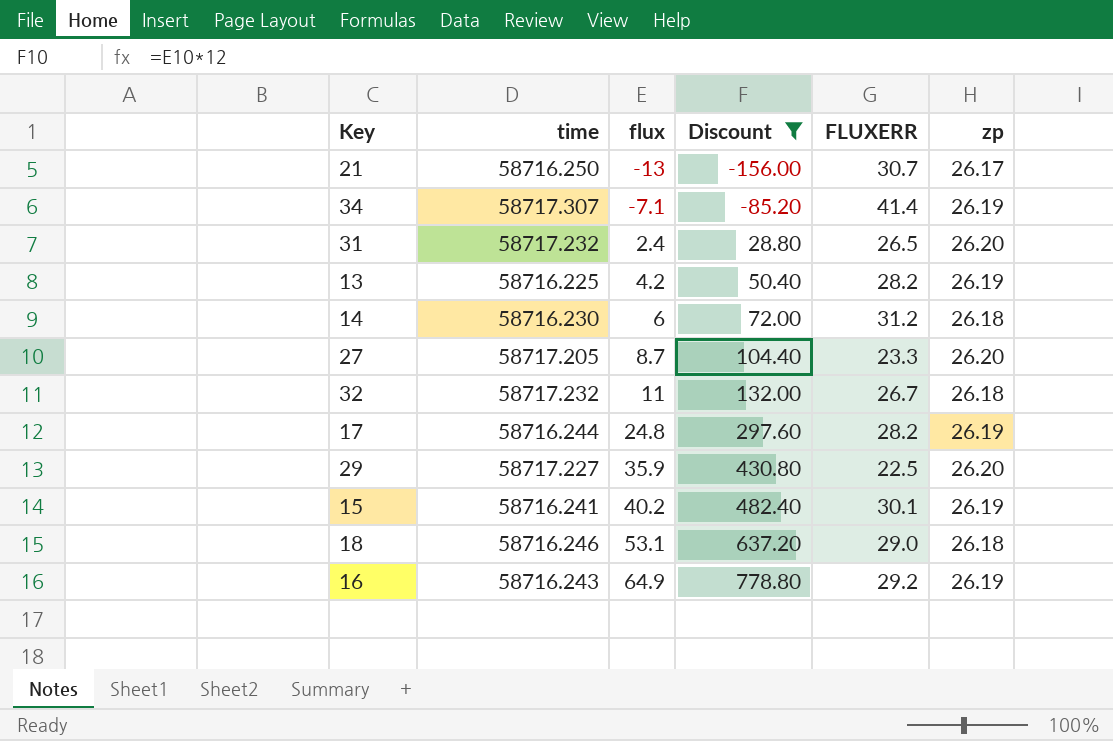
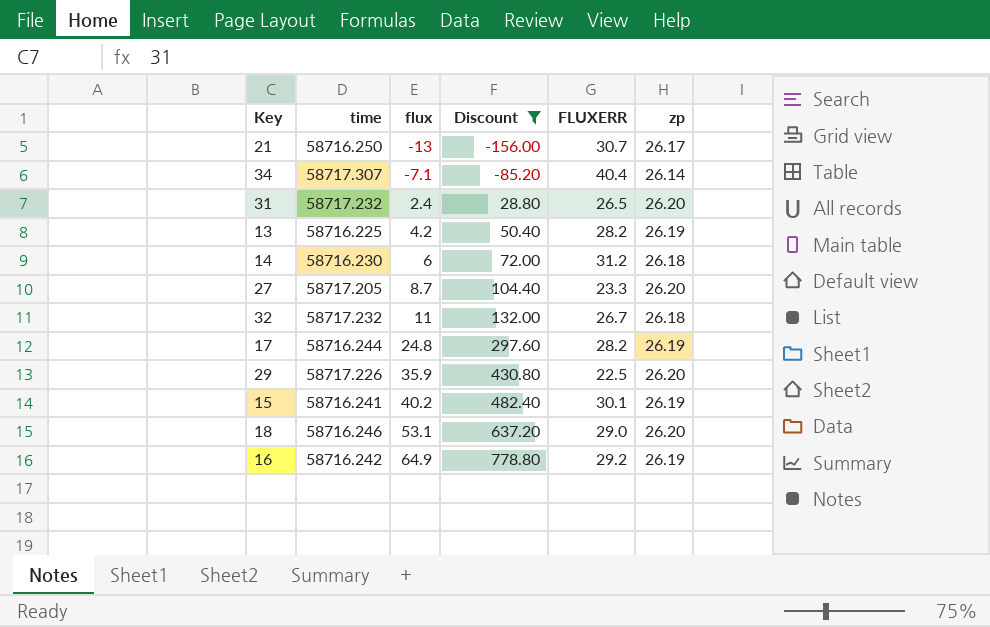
34 | FLUXERR: 41.4 -> 40.4
34 | zp: 26.19 -> 26.14
29 | time: 58717.227 -> 58717.226
18 | zp: 26.18 -> 26.20
16 | time: 58716.243 -> 58716.242

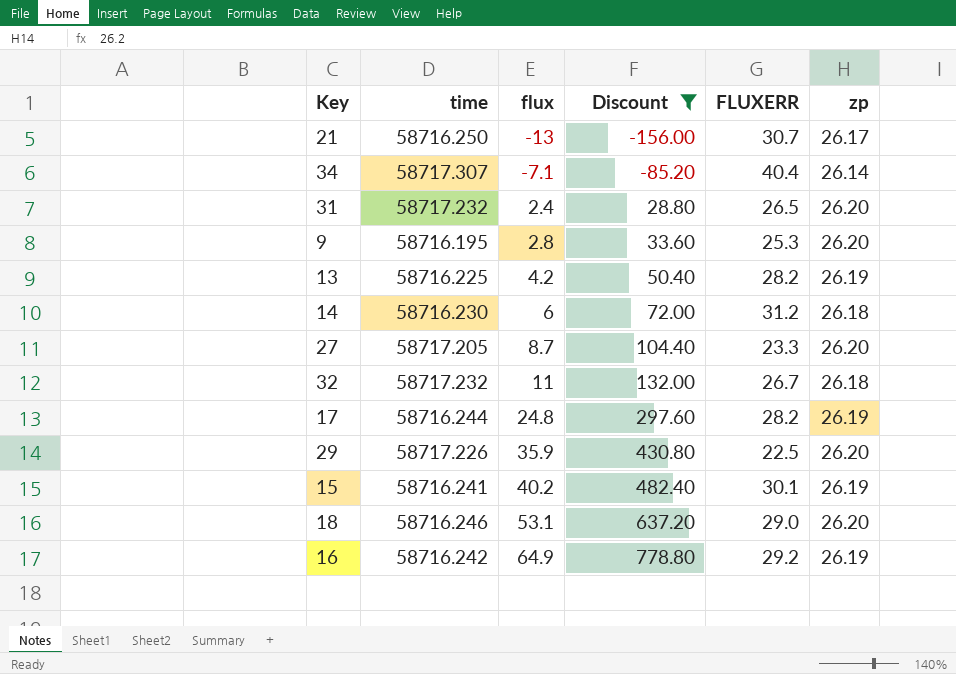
row 9: none -> 58716.195 | 2.8 | 33.60 | 25.3 | 26.20

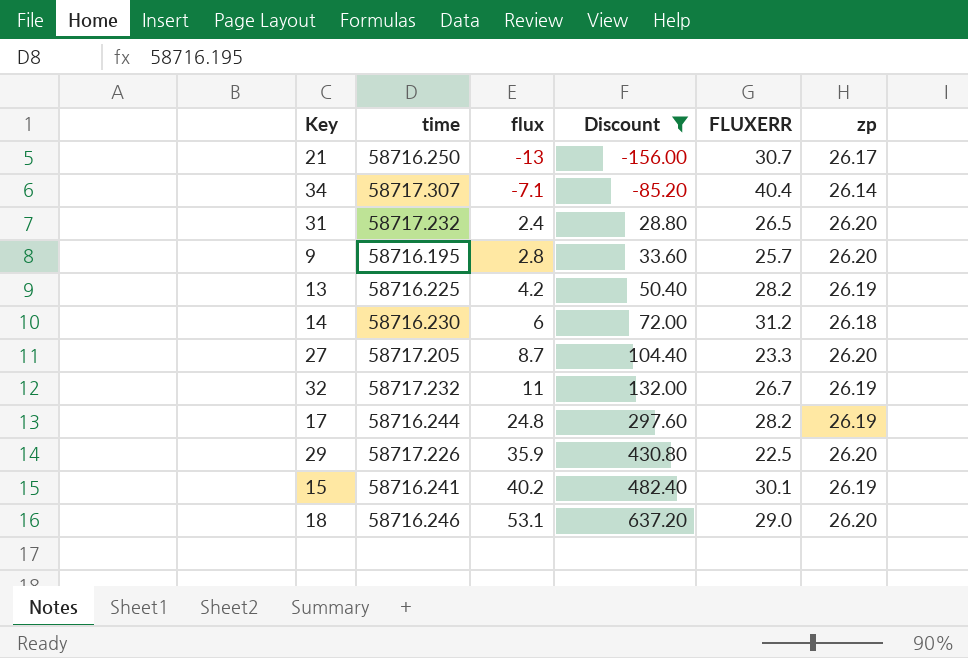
row 16: 58716.242 | 64.9 | 778.80 | 29.2 | 26.19 -> none
9 | FLUXERR: 25.3 -> 25.7
32 | zp: 26.18 -> 26.19

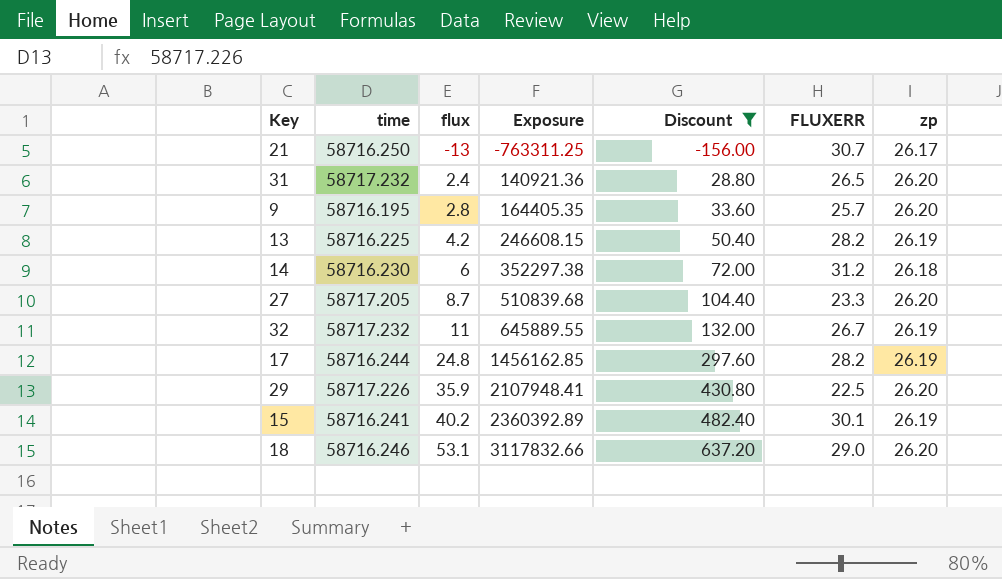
column Exposure | formula: none -> [time] * [flux]
row 34: 58717.307 | -7.1 | -85.20 | 40.4 | 26.14 -> none

